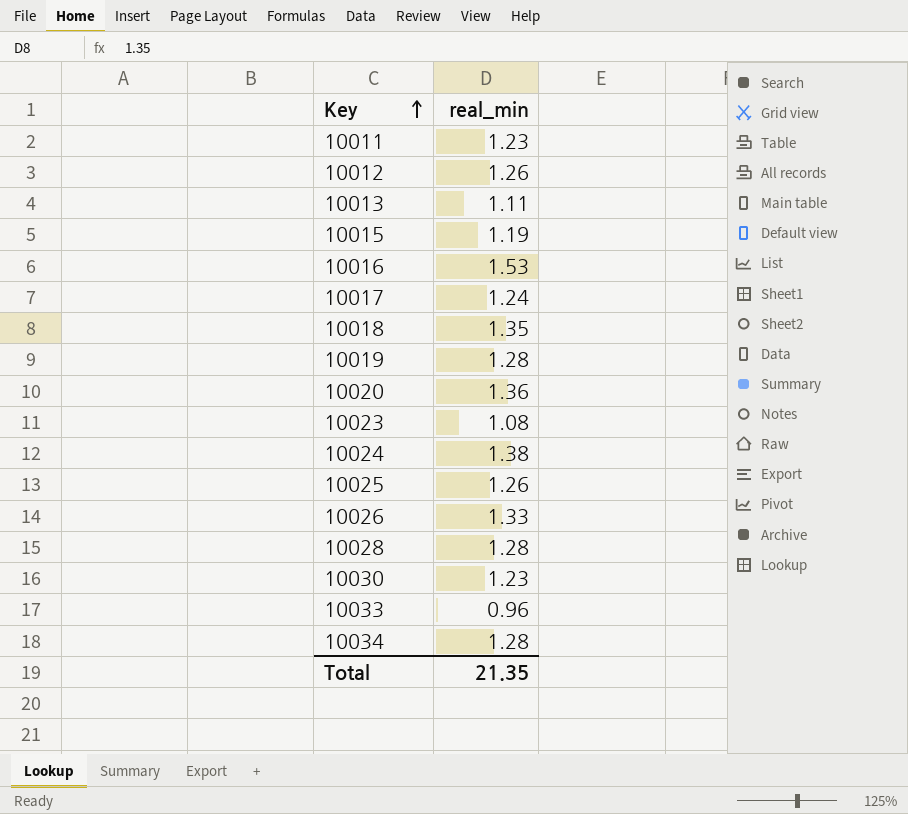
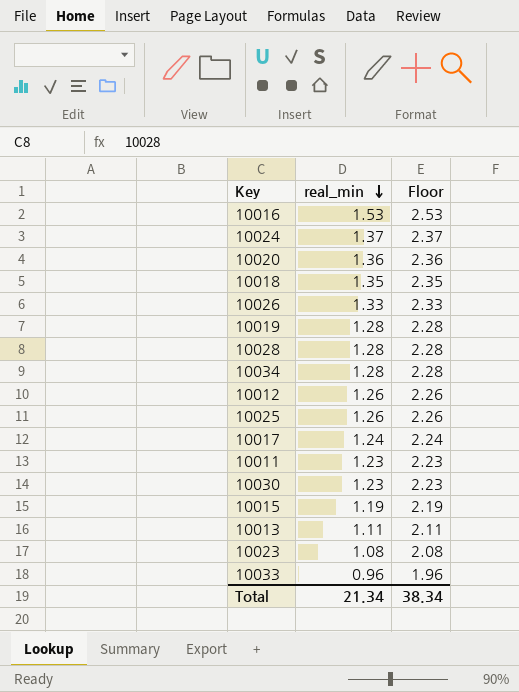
row order: Key ascending -> real_min descending
column Floor | formula: none -> [real_min] + 1
10024 | real_min: 1.38 -> 1.37
Total | real_min: 21.35 -> 21.34

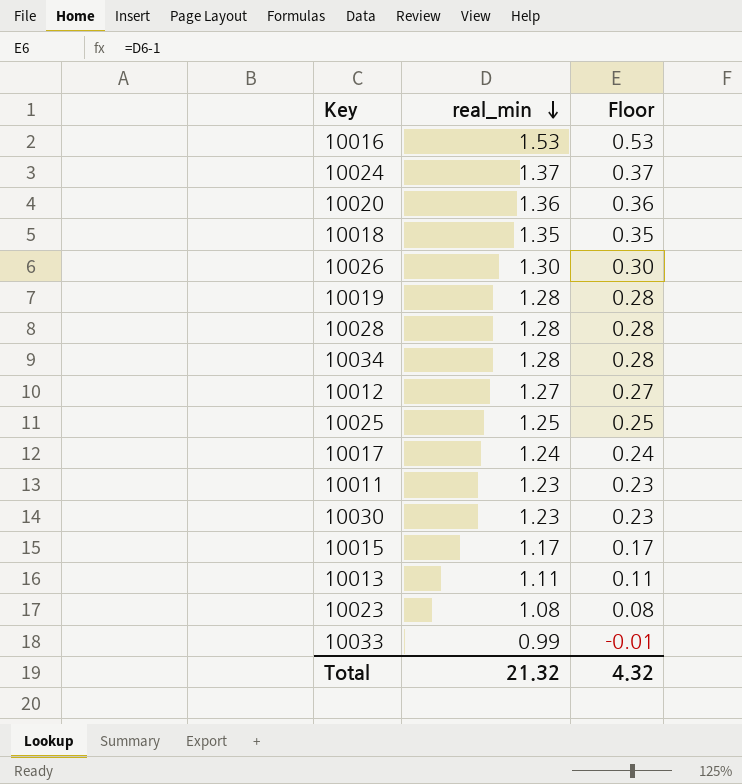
column Floor | formula: [real_min] + 1 -> [real_min] - 1
10026 | real_min: 1.33 -> 1.30
10012 | real_min: 1.26 -> 1.27
10025 | real_min: 1.26 -> 1.25
10015 | real_min: 1.19 -> 1.17
10033 | real_min: 0.96 -> 0.99
Total | real_min: 21.34 -> 21.32
Total | Floor: 38.34 -> 4.32

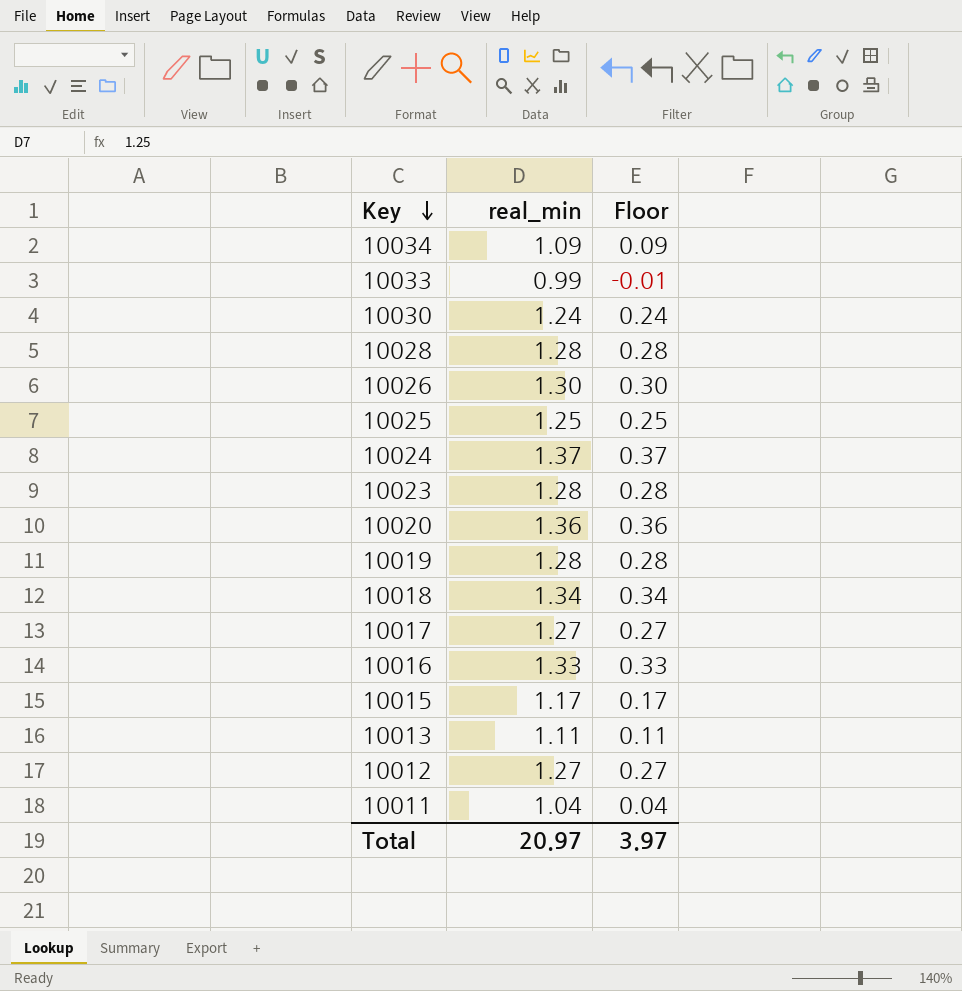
row order: real_min descending -> Key descending
10034 | real_min: 1.28 -> 1.09
10034 | Floor: 0.28 -> 0.09
10030 | real_min: 1.23 -> 1.24
10030 | Floor: 0.23 -> 0.24
10023 | real_min: 1.08 -> 1.28
10023 | Floor: 0.08 -> 0.28
10018 | real_min: 1.35 -> 1.34
10018 | Floor: 0.35 -> 0.34
10017 | real_min: 1.24 -> 1.27
10017 | Floor: 0.24 -> 0.27
10016 | real_min: 1.53 -> 1.33
10016 | Floor: 0.53 -> 0.33
10011 | real_min: 1.23 -> 1.04
10011 | Floor: 0.23 -> 0.04
Total | real_min: 21.32 -> 20.97
Total | Floor: 4.32 -> 3.97

